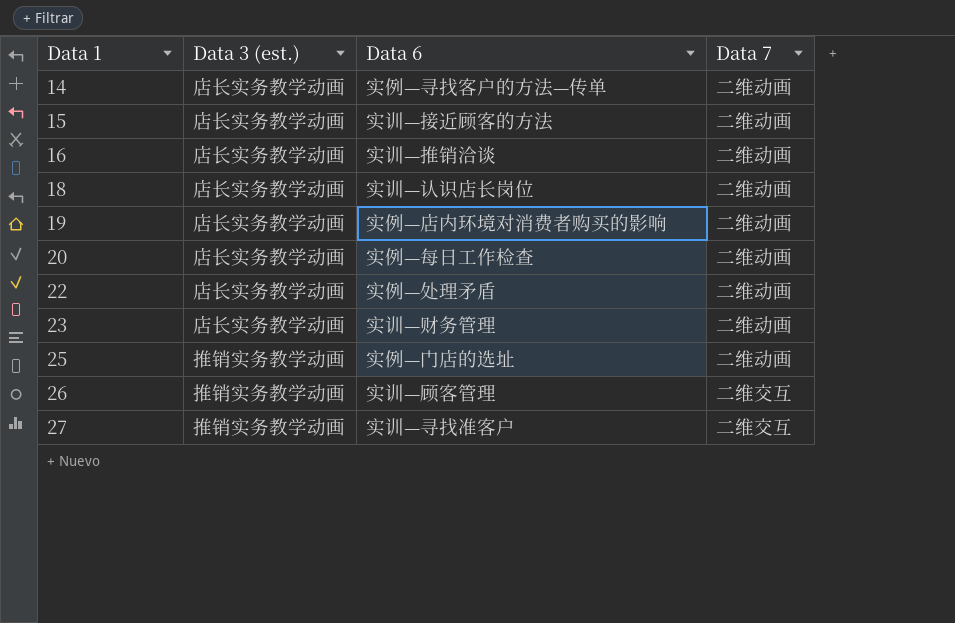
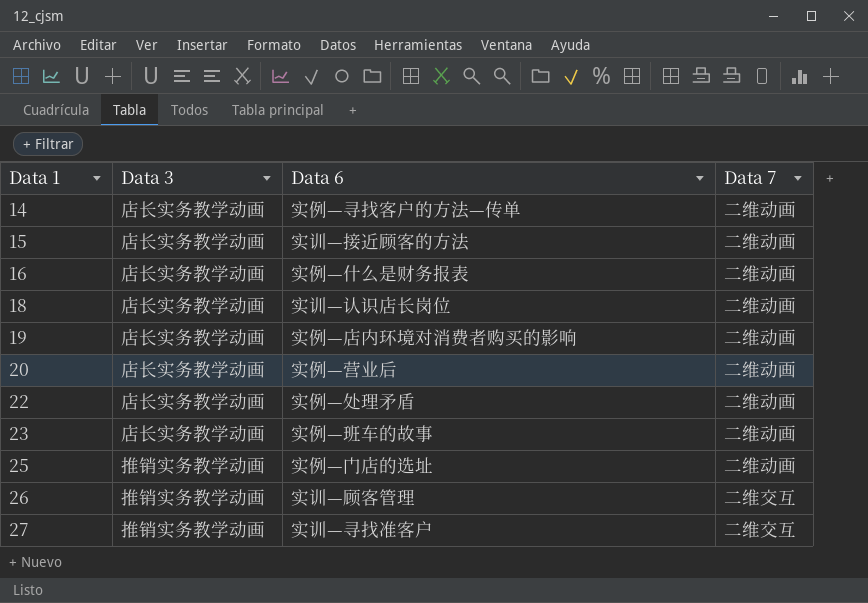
column name: Data 3 (est.) -> Data 3
16 | Data 6: 实训—推销洽谈 -> 实例—什么是财务报表
20 | Data 6: 实例—每日工作检查 -> 实例—营业后
23 | Data 6: 实训—财务管理 -> 实例—班车的故事

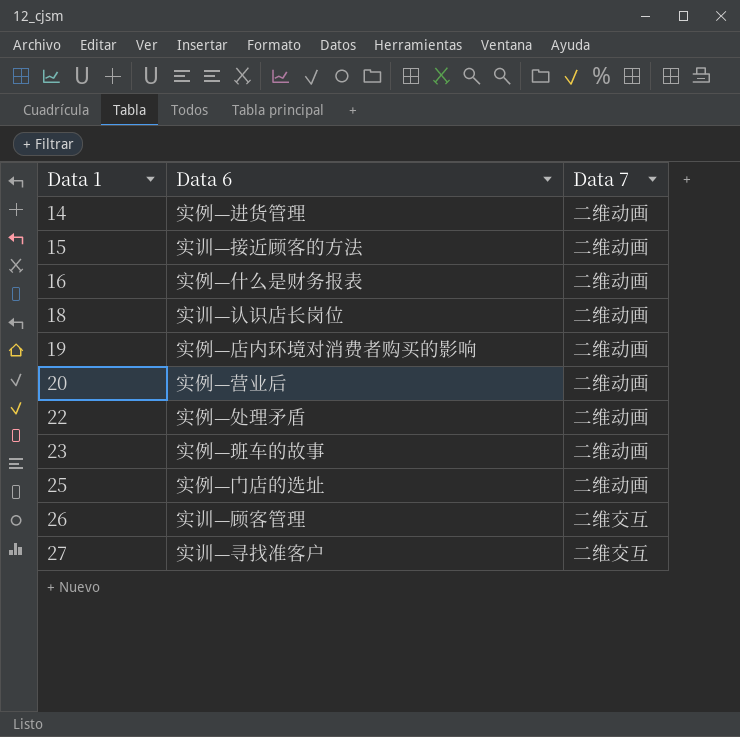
column Data 3 | position: 2 -> none
14 | Data 6: 实例—寻找客户的方法—传单 -> 实例—进货管理

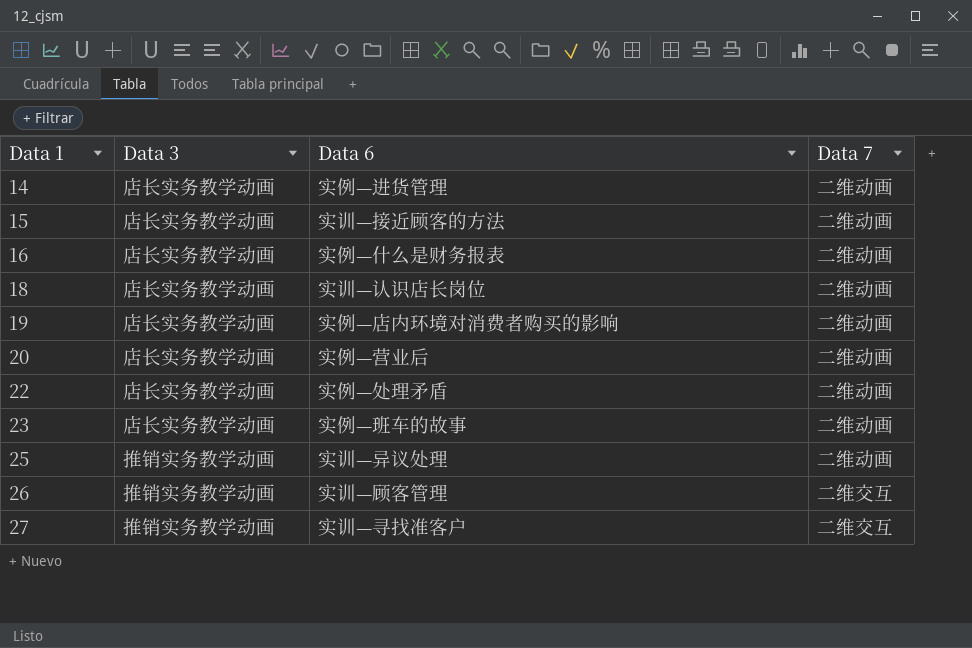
column Data 3 | position: none -> 2
25 | Data 6: 实例—门店的选址 -> 实训—异议处理

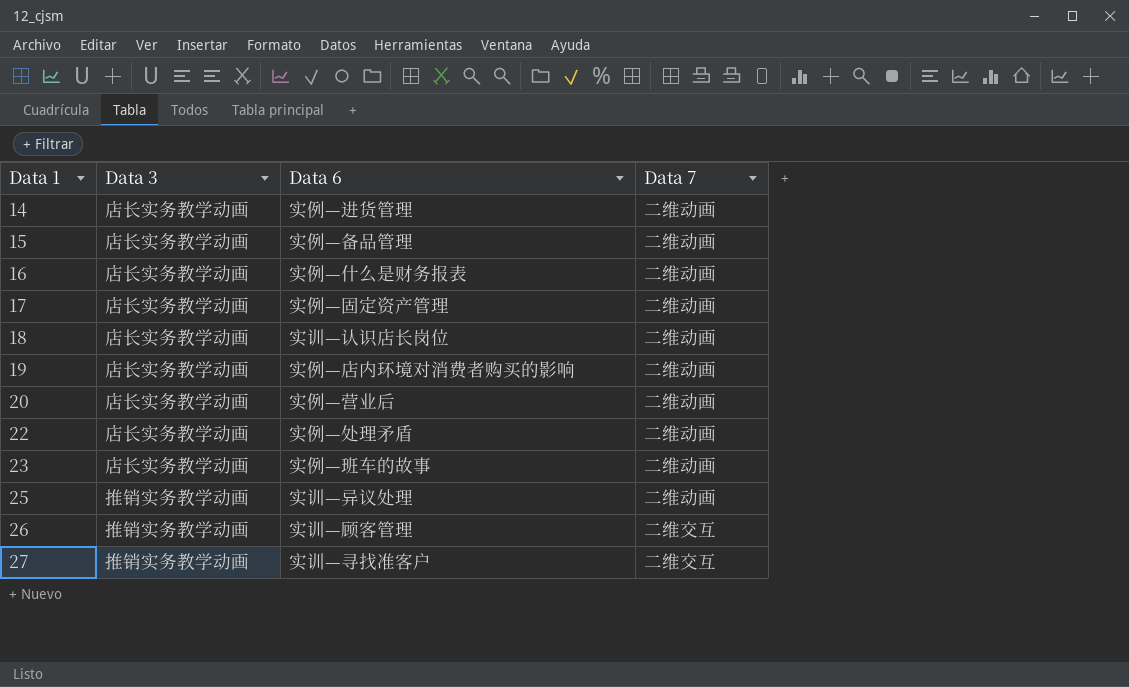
15 | Data 6: 实训—接近顾客的方法 -> 实例—备品管理
row 17: none -> 店长实务教学动画 | 实例—固定资产管理 | 二维动画

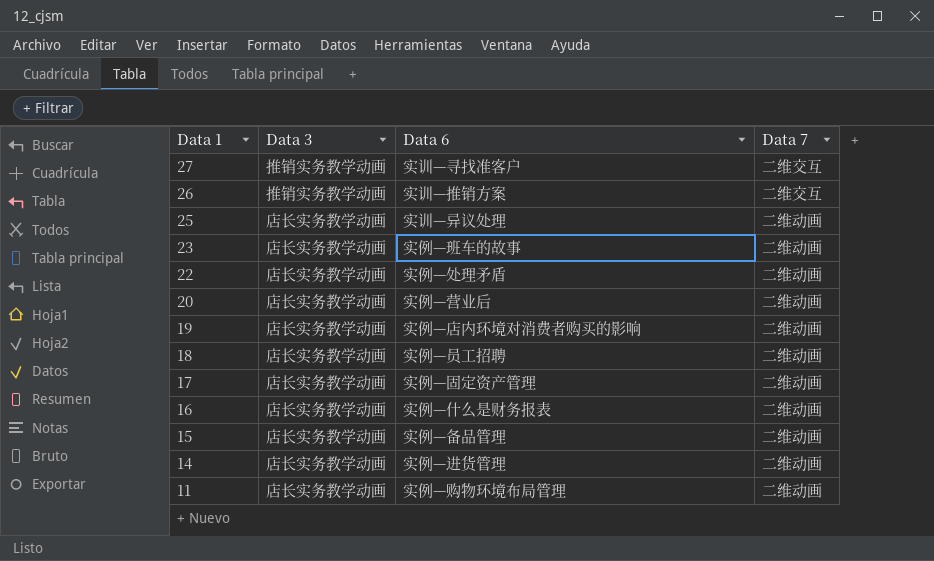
row order: Data 1 ascending -> Data 1 descending
26 | Data 6: 实训—顾客管理 -> 实训—推销方案
25 | Data 3: 推销实务教学动画 -> 店长实务教学动画
18 | Data 6: 实训—认识店长岗位 -> 实例—员工招聘
row 11: none -> 店长实务教学动画 | 实例—购物环境布局管理 | 二维动画

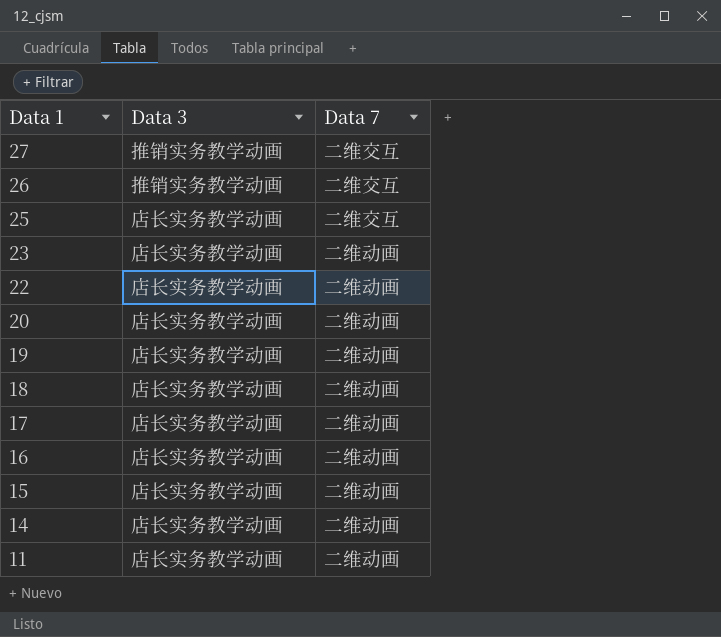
column Data 6 | position: 3 -> none
25 | Data 7: 二维动画 -> 二维交互

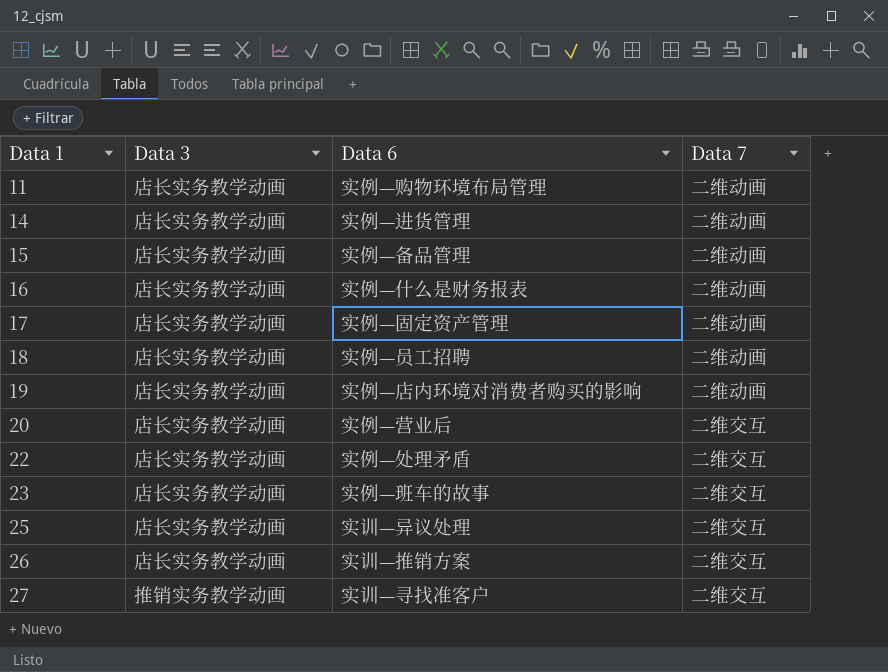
row order: Data 1 descending -> Data 1 ascending
column Data 6 | position: none -> 3
20 | Data 7: 二维动画 -> 二维交互
22 | Data 7: 二维动画 -> 二维交互
23 | Data 7: 二维动画 -> 二维交互
26 | Data 3: 推销实务教学动画 -> 店长实务教学动画

